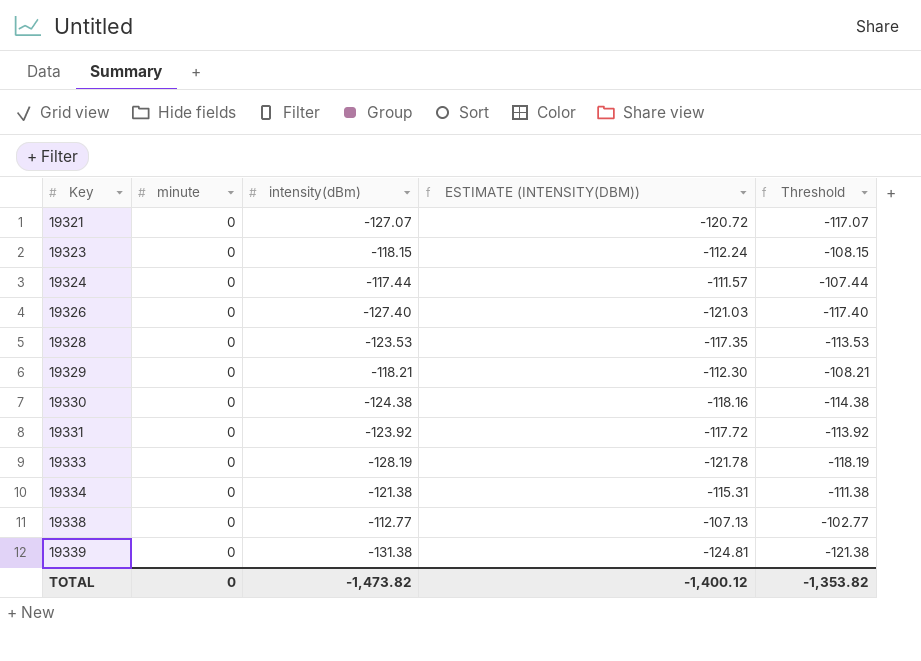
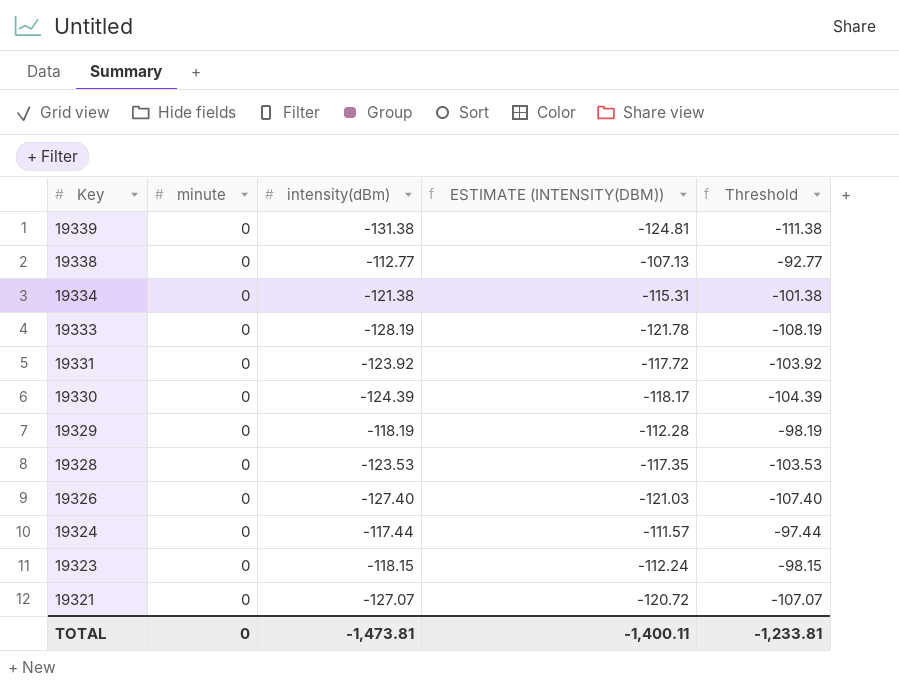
row order: Key ascending -> Key descending
column Threshold | formula: [intensity(dBm)] + 10 -> [intensity(dBm)] + 20
19330 | intensity(dBm): -124.38 -> -124.39
19330 | ESTIMATE (INTENSITY(DBM)): -118.16 -> -118.17
19329 | intensity(dBm): -118.21 -> -118.19
19329 | ESTIMATE (INTENSITY(DBM)): -112.30 -> -112.28
TOTAL | intensity(dBm): -1,473.82 -> -1,473.81
TOTAL | ESTIMATE (INTENSITY(DBM)): -1,400.12 -> -1,400.11
TOTAL | Threshold: -1,353.82 -> -1,233.81

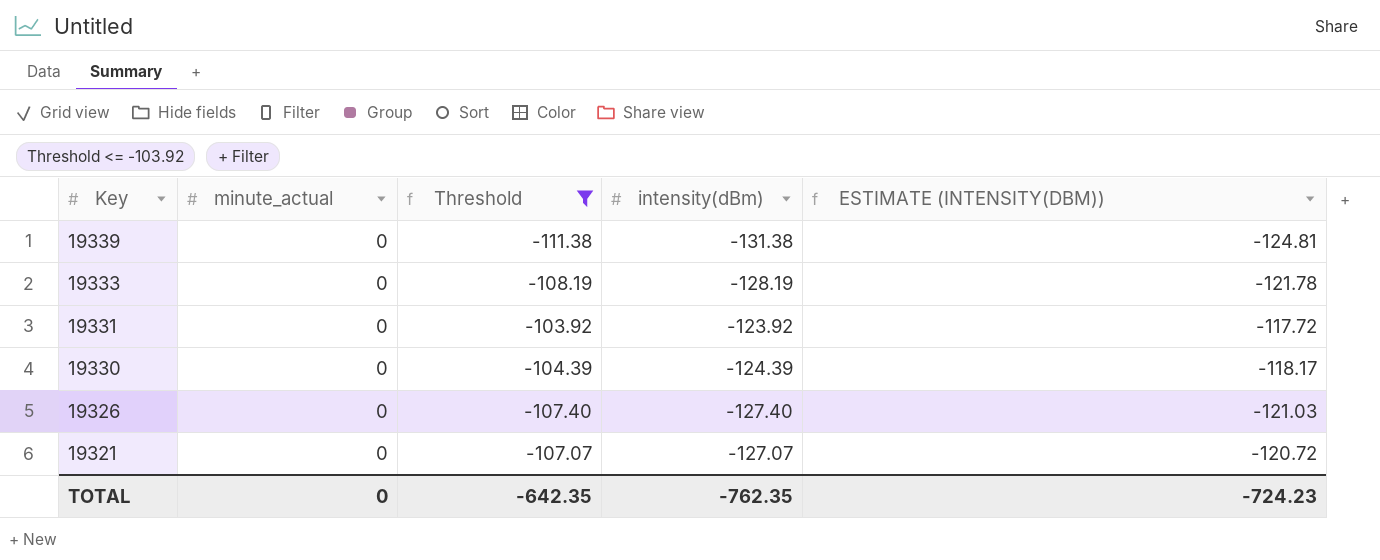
filter: none -> Threshold <= -103.92
column name: minute -> minute_actual
column Threshold | position: 5 -> 3
TOTAL | Threshold: -1,233.81 -> -642.35
TOTAL | intensity(dBm): -1,473.81 -> -762.35
TOTAL | ESTIMATE (INTENSITY(DBM)): -1,400.11 -> -724.23

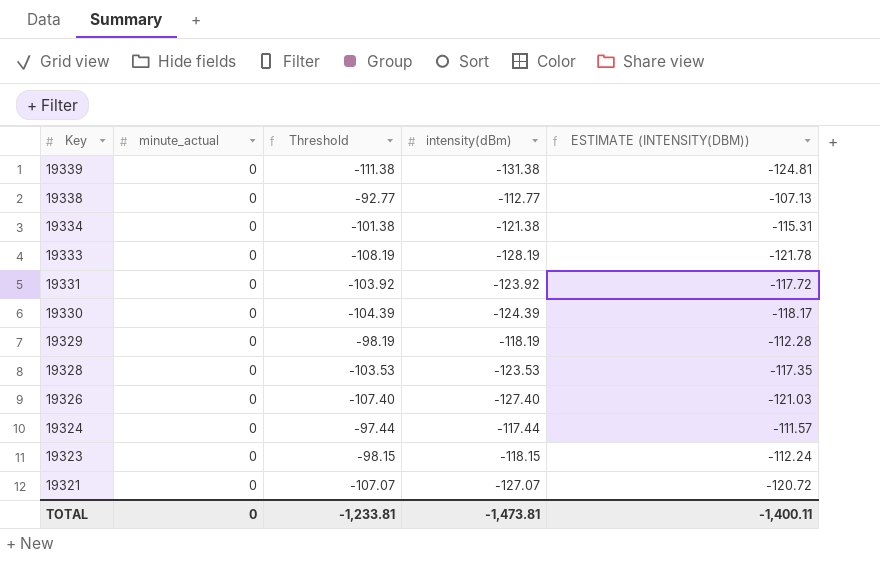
filter: Threshold <= -103.92 -> none
TOTAL | Threshold: -642.35 -> -1,233.81
TOTAL | intensity(dBm): -762.35 -> -1,473.81
TOTAL | ESTIMATE (INTENSITY(DBM)): -724.23 -> -1,400.11

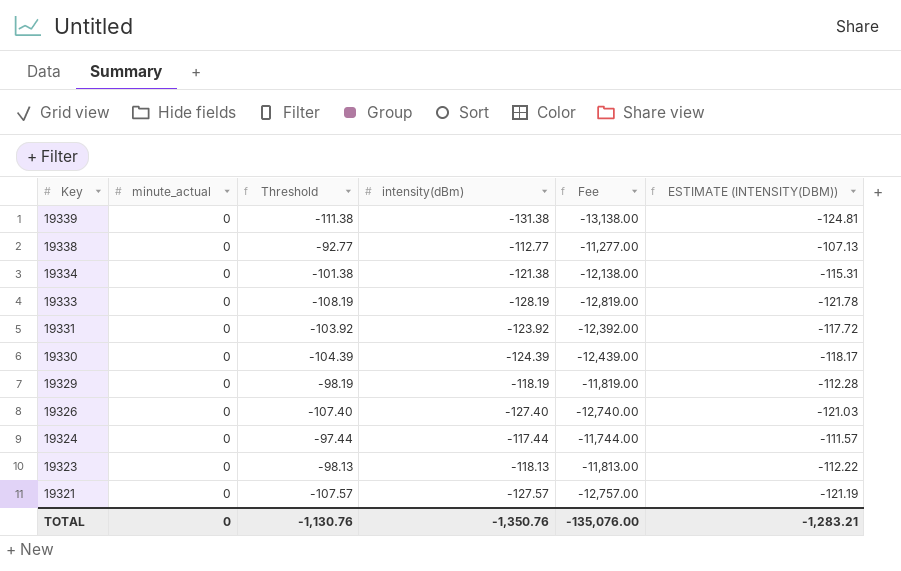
column Fee | formula: none -> [intensity(dBm)] * 100
row 19328: 0 | -103.53 | -123.53 | -117.35 -> none
19323 | Threshold: -98.15 -> -98.13
19323 | intensity(dBm): -118.15 -> -118.13
19323 | ESTIMATE (INTENSITY(DBM)): -112.24 -> -112.22
19321 | Threshold: -107.07 -> -107.57
19321 | intensity(dBm): -127.07 -> -127.57
19321 | ESTIMATE (INTENSITY(DBM)): -120.72 -> -121.19
TOTAL | Threshold: -1,233.81 -> -1,130.76
TOTAL | intensity(dBm): -1,473.81 -> -1,350.76
TOTAL | ESTIMATE (INTENSITY(DBM)): -1,400.11 -> -1,283.21

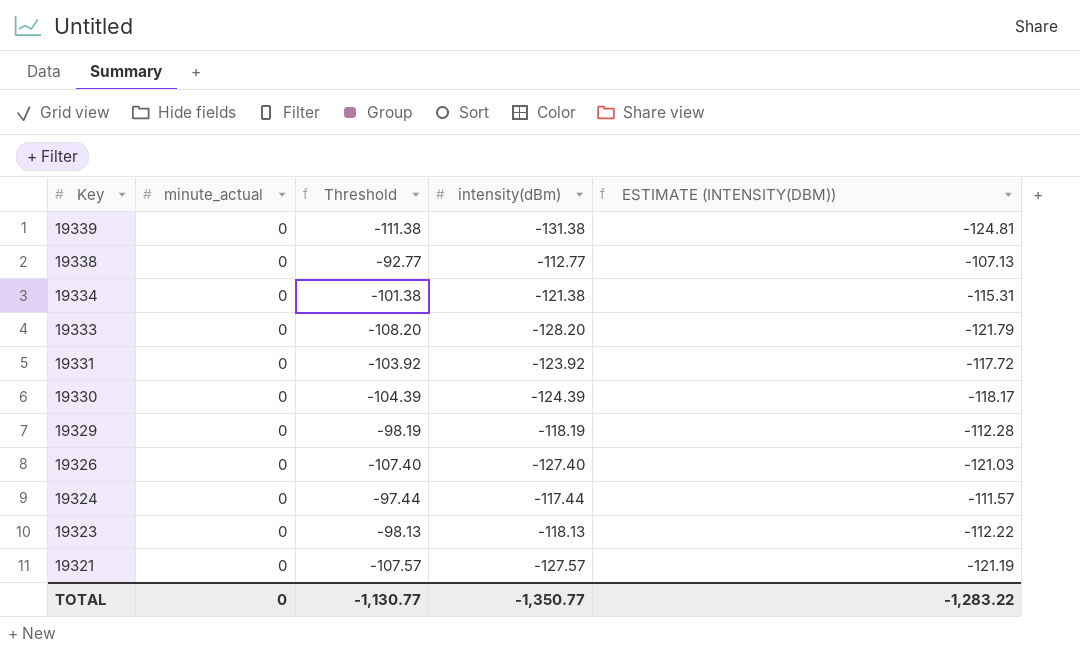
column Fee | formula: [intensity(dBm)] * 100 -> none
19333 | Threshold: -108.19 -> -108.20
19333 | intensity(dBm): -128.19 -> -128.20
19333 | ESTIMATE (INTENSITY(DBM)): -121.78 -> -121.79
TOTAL | Threshold: -1,130.76 -> -1,130.77
TOTAL | intensity(dBm): -1,350.76 -> -1,350.77
TOTAL | ESTIMATE (INTENSITY(DBM)): -1,283.21 -> -1,283.22

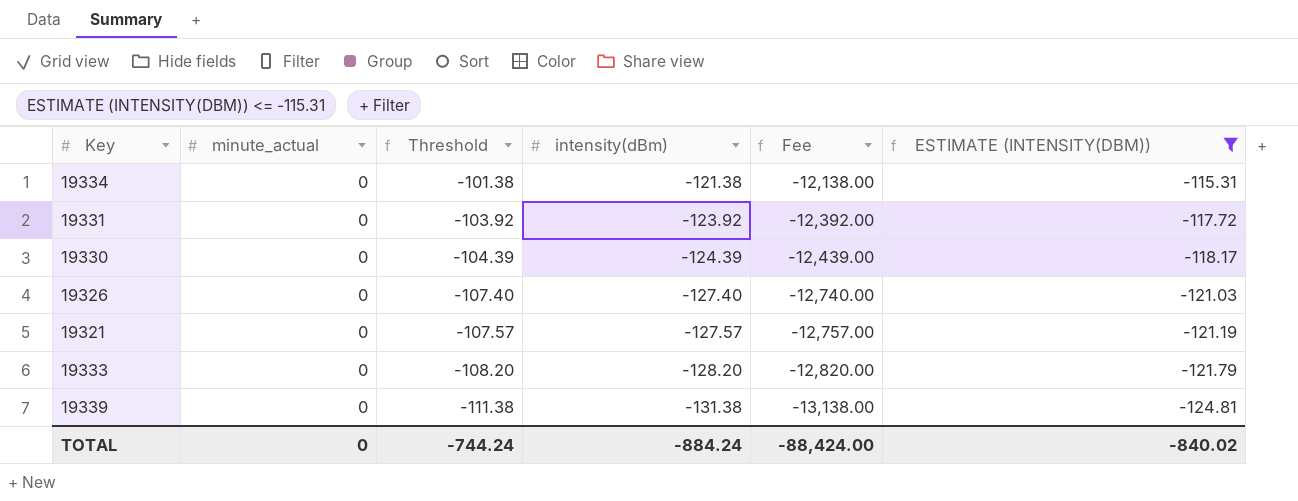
filter: none -> ESTIMATE (INTENSITY(DBM)) <= -115.31
row order: Key descending -> Threshold descending
column Fee | formula: none -> [intensity(dBm)] * 100
TOTAL | Threshold: -1,130.77 -> -744.24
TOTAL | intensity(dBm): -1,350.77 -> -884.24
TOTAL | ESTIMATE (INTENSITY(DBM)): -1,283.22 -> -840.02

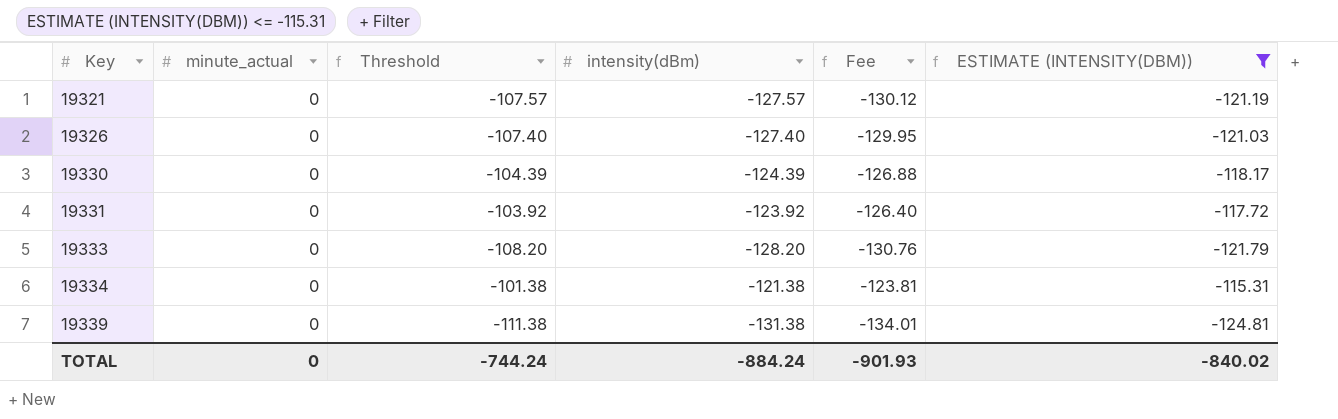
row order: Threshold descending -> Key ascending
column Fee | formula: [intensity(dBm)] * 100 -> [intensity(dBm)] * 1.02
TOTAL | Fee: -88,424.00 -> -901.93

